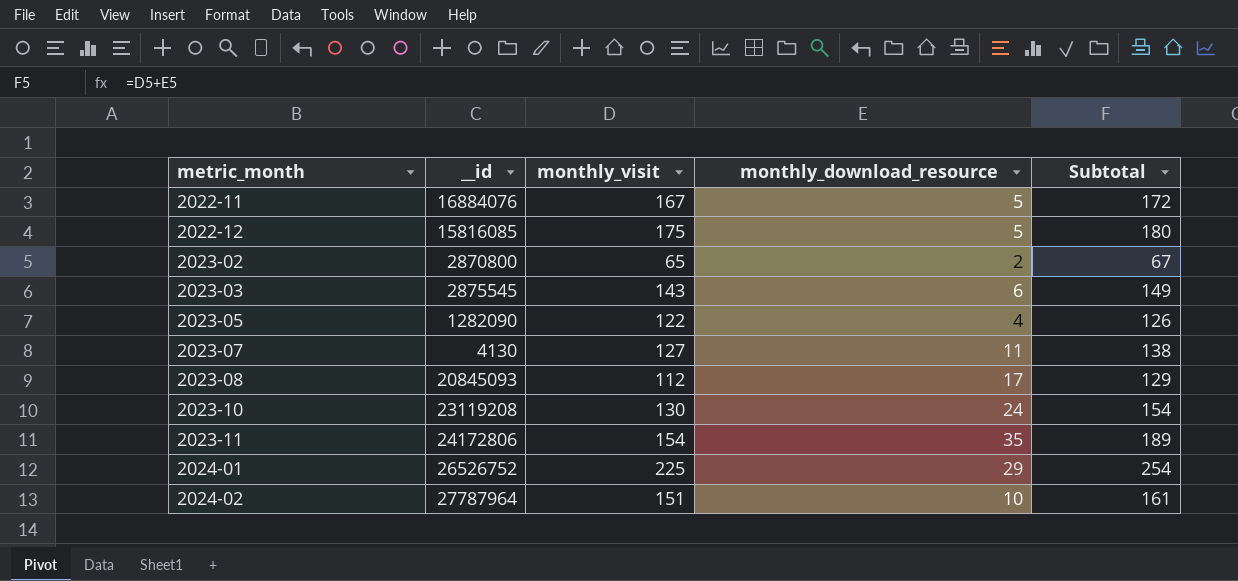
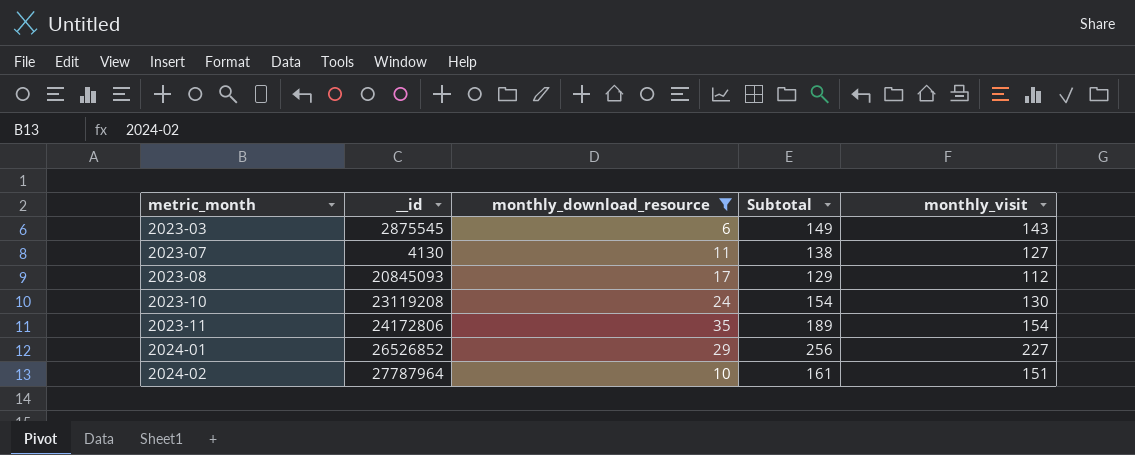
filter: none -> monthly_download_resource >= 6
column monthly_visit | position: 3 -> 5
2024-01 | __id: 26526752 -> 26526852
2024-01 | Subtotal: 254 -> 256
2024-01 | monthly_visit: 225 -> 227

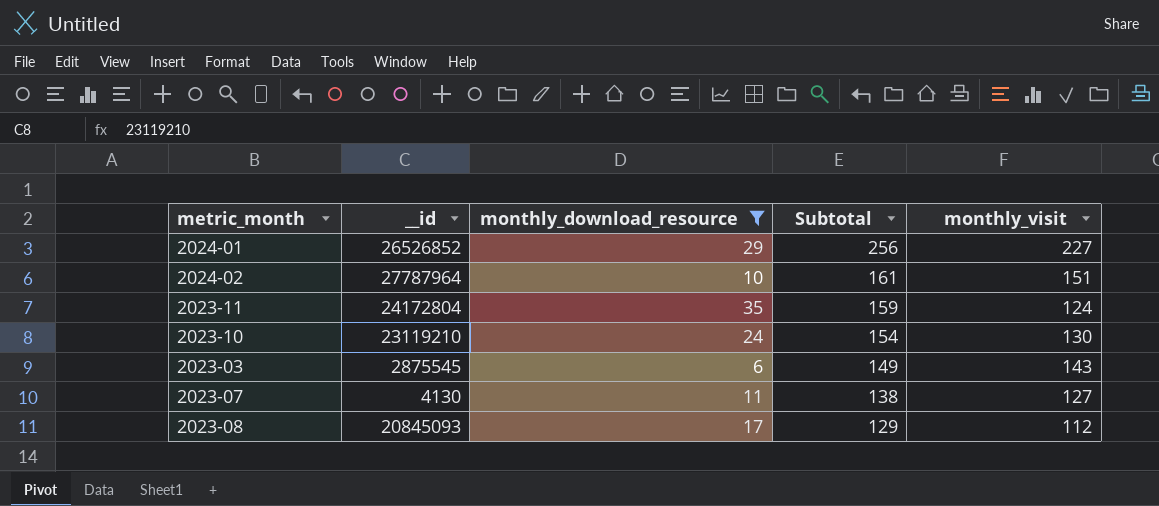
row order: metric_month ascending -> Subtotal descending
2023-11 | __id: 24172806 -> 24172804
2023-11 | Subtotal: 189 -> 159
2023-11 | monthly_visit: 154 -> 124
2023-10 | __id: 23119208 -> 23119210

